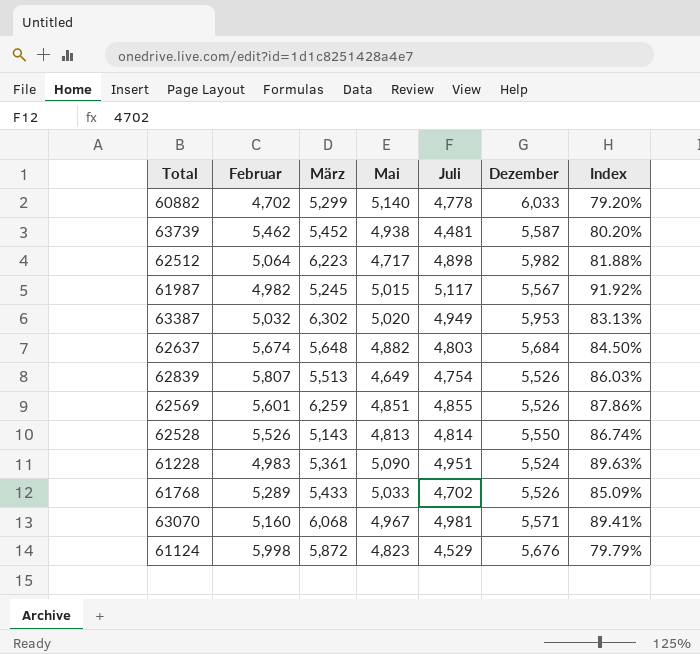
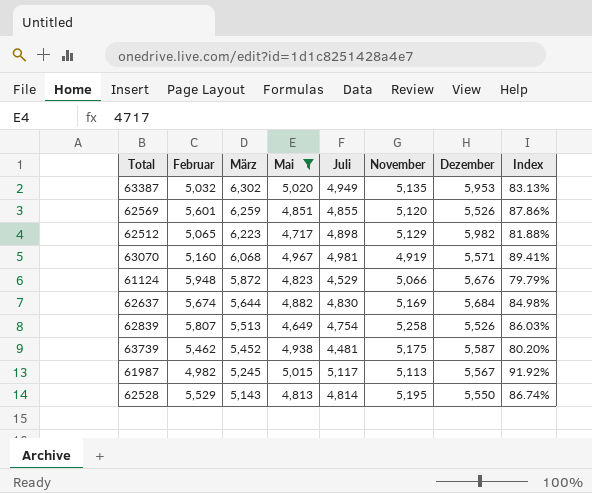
filter: none -> Mai <= 5,020
row order: none -> März descending
column November | position: none -> 6
62512 | Februar: 5,064 -> 5,065
61124 | Februar: 5,998 -> 5,948
62637 | März: 5,648 -> 5,644
62637 | Juli: 4,803 -> 4,830
62637 | Index: 84.50% -> 84.98%
62528 | Februar: 5,526 -> 5,529

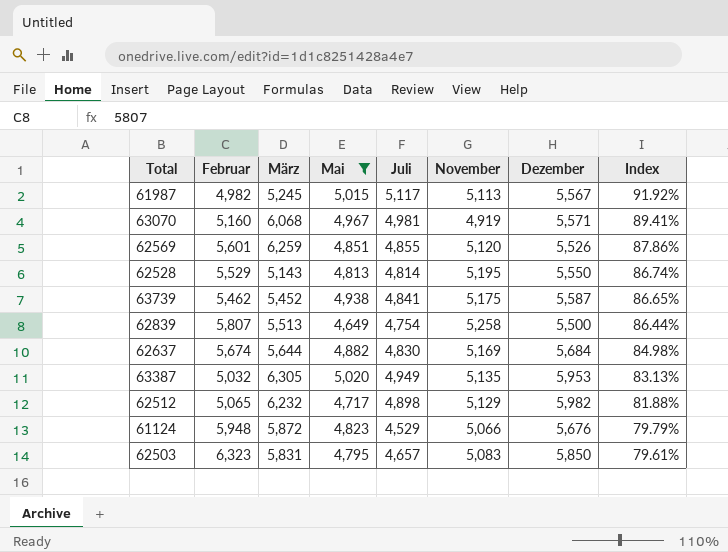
row order: März descending -> Index descending
63739 | Juli: 4,481 -> 4,841
63739 | Index: 80.20% -> 86.65%
62839 | Dezember: 5,526 -> 5,500
62839 | Index: 86.03% -> 86.44%
63387 | März: 6,302 -> 6,305
62512 | März: 6,223 -> 6,232
row 62503: none -> 6,323 | 5,831 | 4,795 | 4,657 | 5,083 | 5,850 | 79.61%

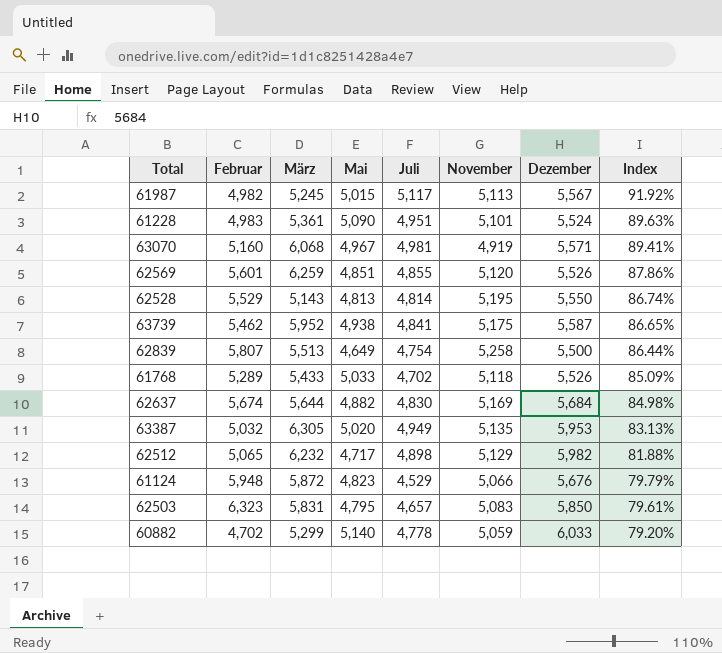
filter: Mai <= 5,020 -> none
63739 | März: 5,452 -> 5,952

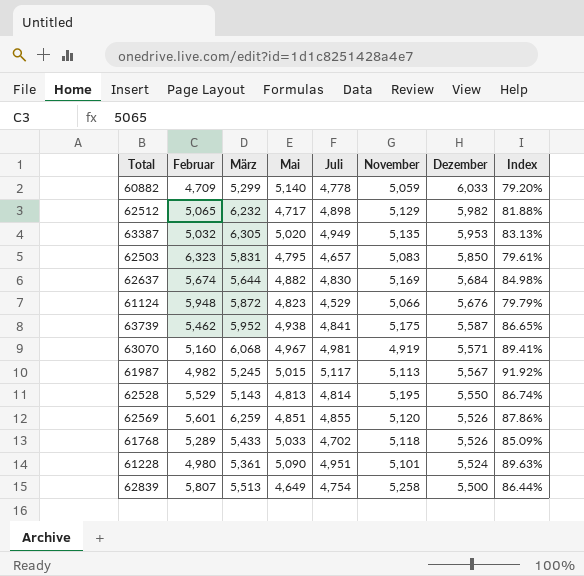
row order: Index descending -> Dezember descending
60882 | Februar: 4,702 -> 4,709
61228 | Februar: 4,983 -> 4,980

